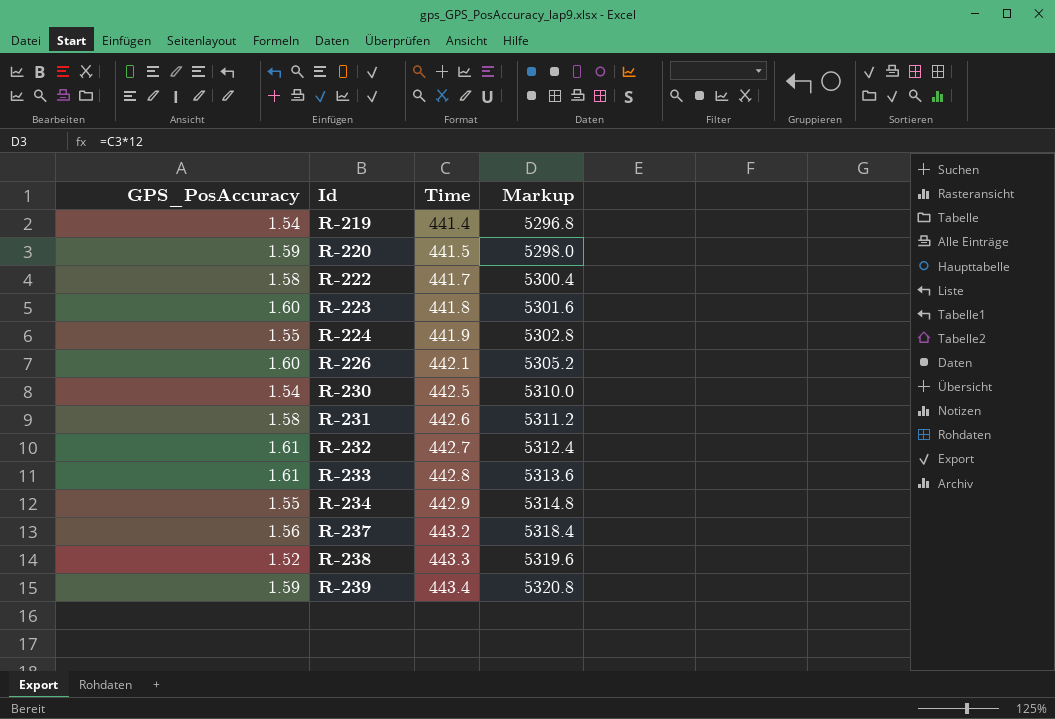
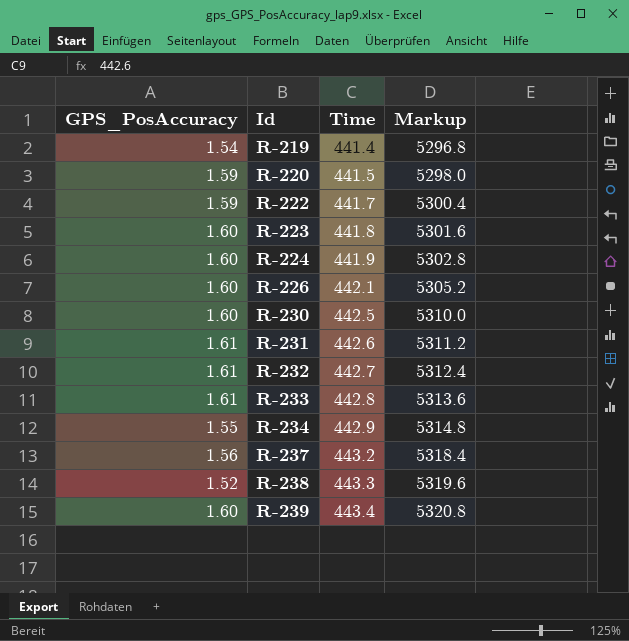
R-222 | GPS_PosAccuracy: 1.58 -> 1.59
R-224 | GPS_PosAccuracy: 1.55 -> 1.60
R-230 | GPS_PosAccuracy: 1.54 -> 1.60
R-231 | GPS_PosAccuracy: 1.58 -> 1.61
R-239 | GPS_PosAccuracy: 1.59 -> 1.60

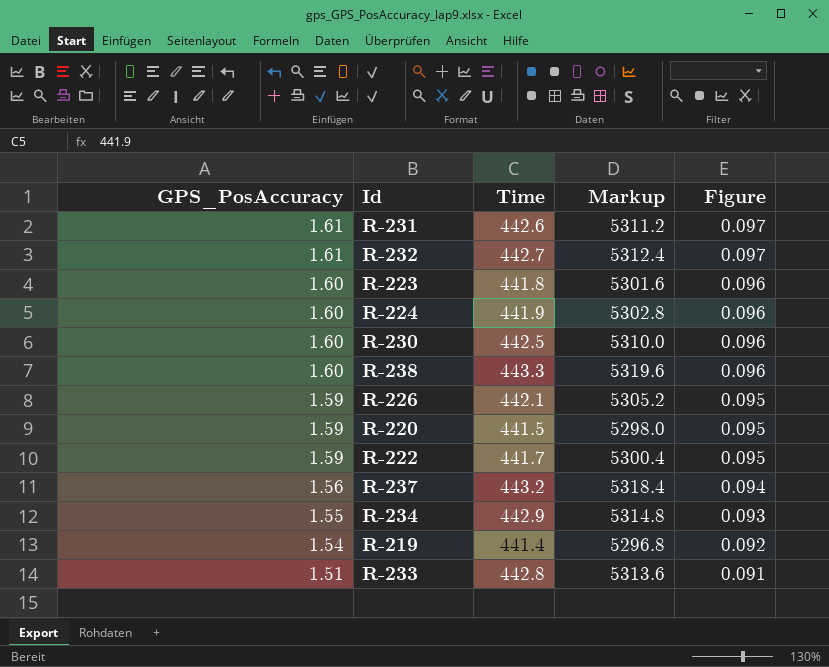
row order: Id ascending -> GPS_PosAccuracy descending
column Figure | formula: none -> [GPS_PosAccuracy] * 0.06
row R-239: 1.60 | 443.4 | 5320.8 -> none
R-238 | GPS_PosAccuracy: 1.52 -> 1.60
R-226 | GPS_PosAccuracy: 1.60 -> 1.59
R-233 | GPS_PosAccuracy: 1.61 -> 1.51

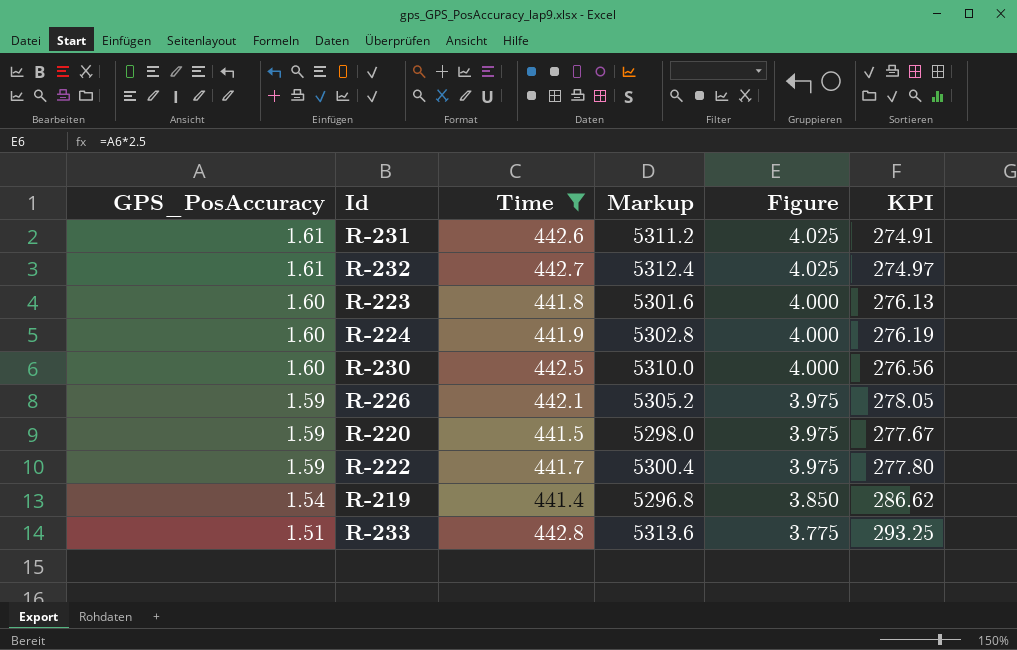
filter: none -> Time <= 442.8
column Figure | formula: [GPS_PosAccuracy] * 0.06 -> [GPS_PosAccuracy] * 2.5
column KPI | formula: none -> [Time] / [GPS_PosAccuracy]

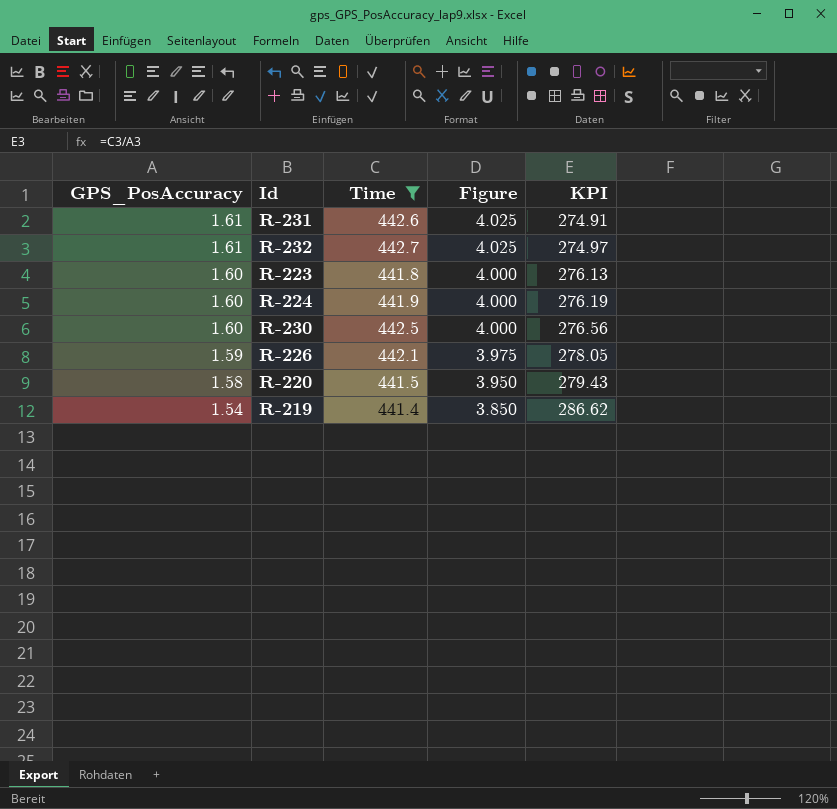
column Markup | formula: [Time] * 12 -> none
row R-222: 1.59 | 441.7 | 5300.4 | 3.975 | 277.80 -> none
row R-233: 1.51 | 442.8 | 5313.6 | 3.775 | 293.25 -> none
R-220 | GPS_PosAccuracy: 1.59 -> 1.58
R-220 | Figure: 3.975 -> 3.950
R-220 | KPI: 277.67 -> 279.43

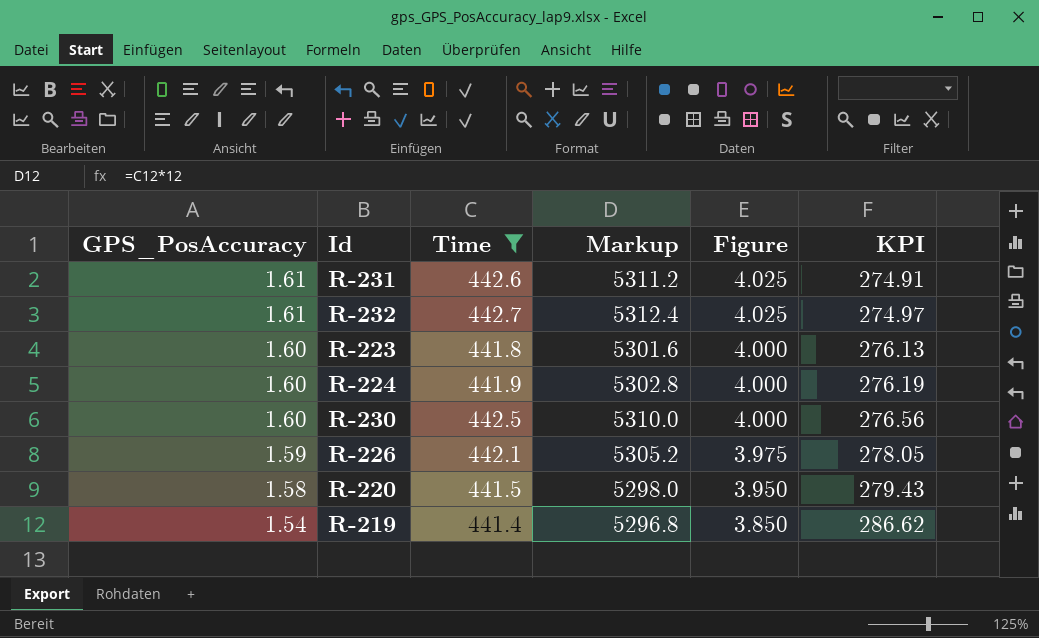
column Markup | formula: none -> [Time] * 12

